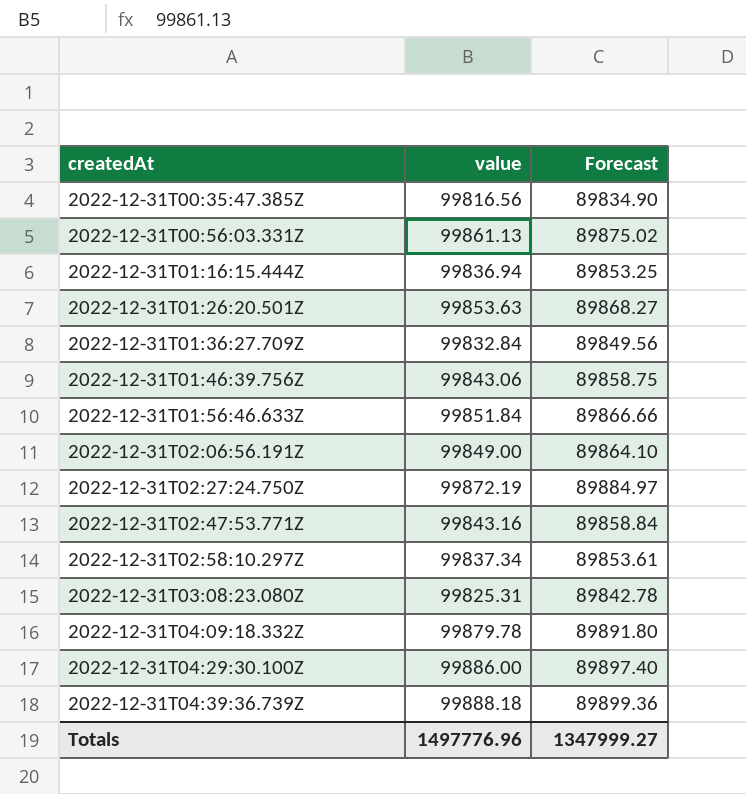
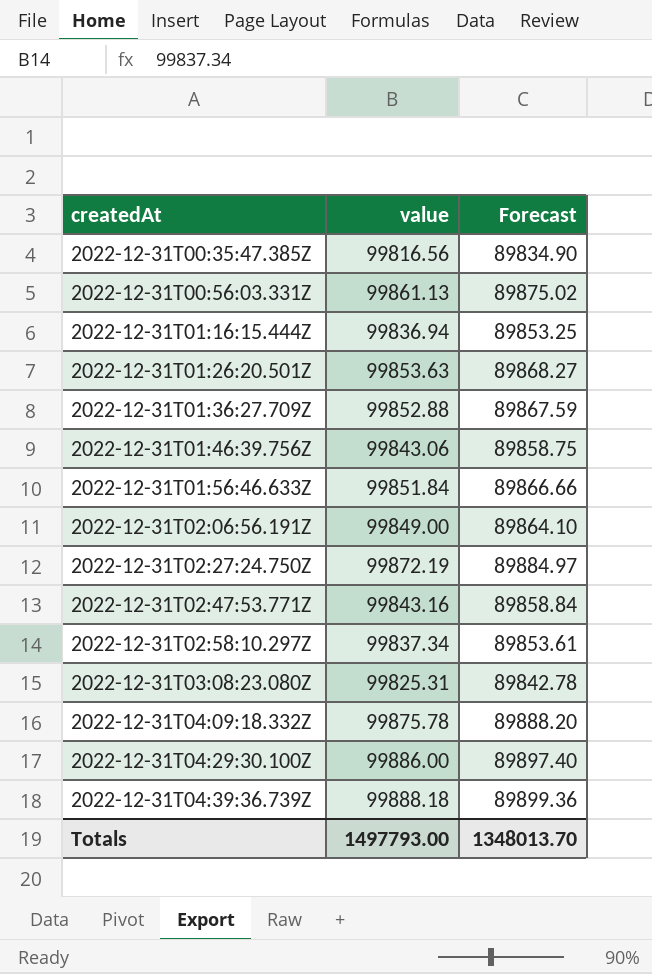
2022-12-31T01:36:27.709Z | value: 99832.84 -> 99852.88
2022-12-31T01:36:27.709Z | Forecast: 89849.56 -> 89867.59
2022-12-31T04:09:18.332Z | value: 99879.78 -> 99875.78
2022-12-31T04:09:18.332Z | Forecast: 89891.80 -> 89888.20
Totals | value: 1497776.96 -> 1497793.00
Totals | Forecast: 1347999.27 -> 1348013.70

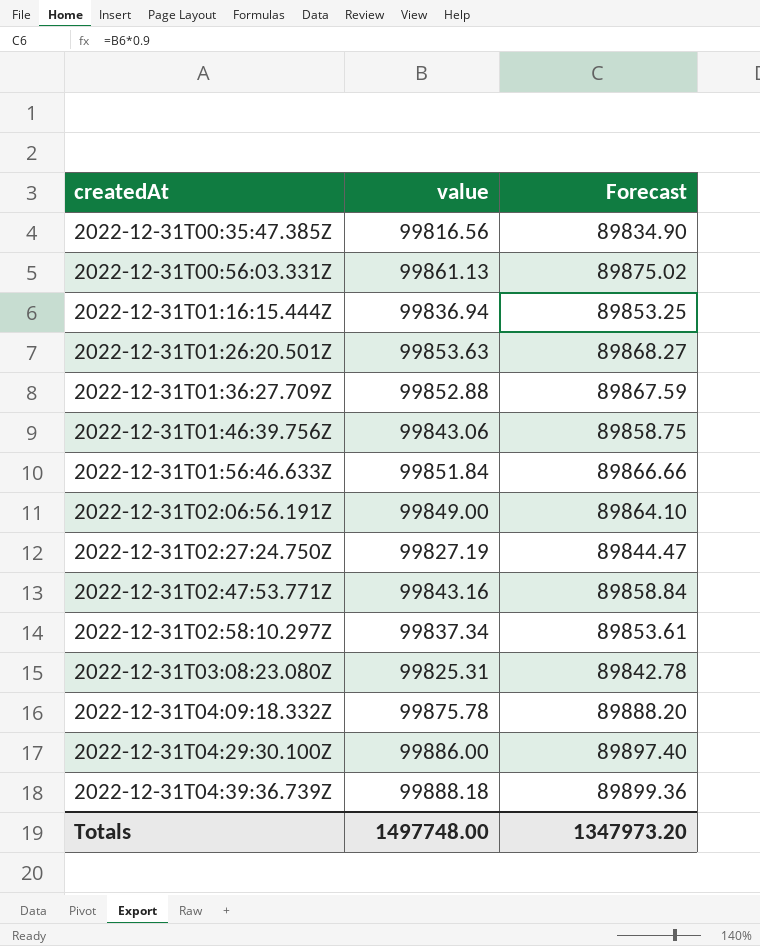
2022-12-31T02:27:24.750Z | value: 99872.19 -> 99827.19
2022-12-31T02:27:24.750Z | Forecast: 89884.97 -> 89844.47
Totals | value: 1497793.00 -> 1497748.00
Totals | Forecast: 1348013.70 -> 1347973.20

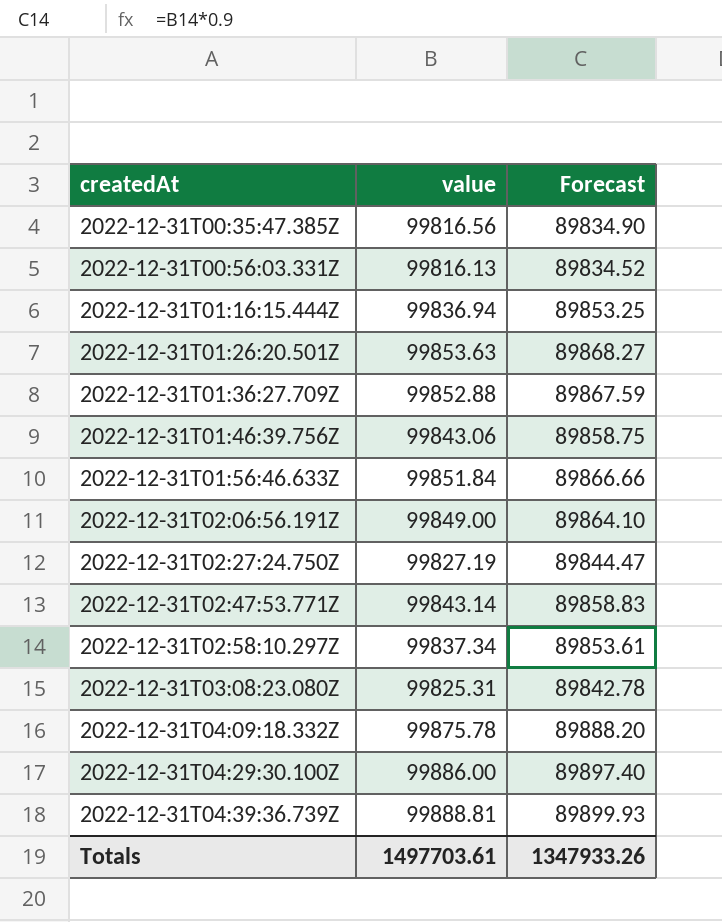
2022-12-31T00:56:03.331Z | value: 99861.13 -> 99816.13
2022-12-31T00:56:03.331Z | Forecast: 89875.02 -> 89834.52
2022-12-31T02:47:53.771Z | value: 99843.16 -> 99843.14
2022-12-31T02:47:53.771Z | Forecast: 89858.84 -> 89858.83
2022-12-31T04:39:36.739Z | value: 99888.18 -> 99888.81
2022-12-31T04:39:36.739Z | Forecast: 89899.36 -> 89899.93
Totals | value: 1497748.00 -> 1497703.61
Totals | Forecast: 1347973.20 -> 1347933.26

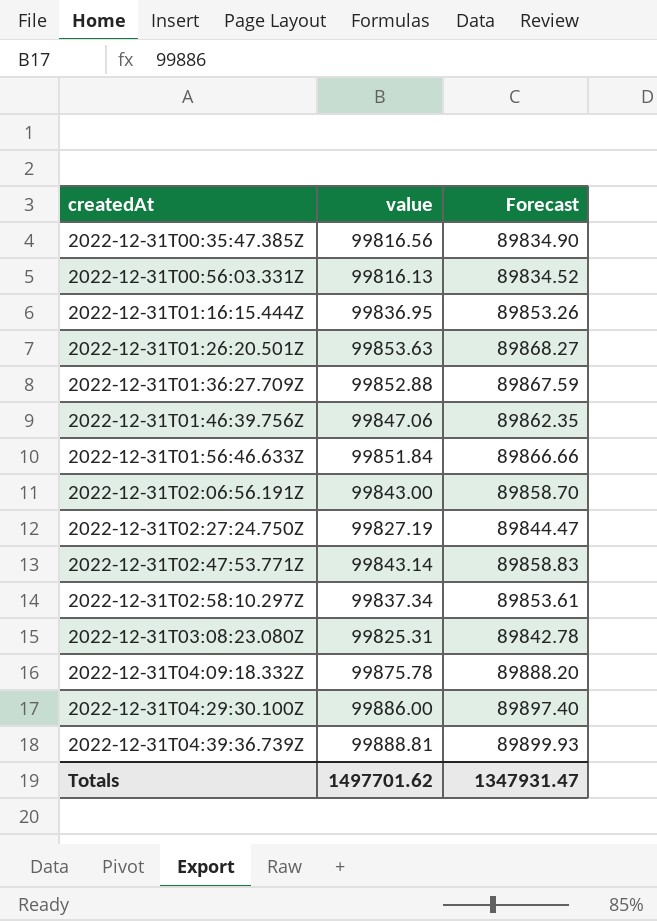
2022-12-31T01:16:15.444Z | value: 99836.94 -> 99836.95
2022-12-31T01:16:15.444Z | Forecast: 89853.25 -> 89853.26
2022-12-31T01:46:39.756Z | value: 99843.06 -> 99847.06
2022-12-31T01:46:39.756Z | Forecast: 89858.75 -> 89862.35
2022-12-31T02:06:56.191Z | value: 99849.00 -> 99843.00
2022-12-31T02:06:56.191Z | Forecast: 89864.10 -> 89858.70
Totals | value: 1497703.61 -> 1497701.62
Totals | Forecast: 1347933.26 -> 1347931.47

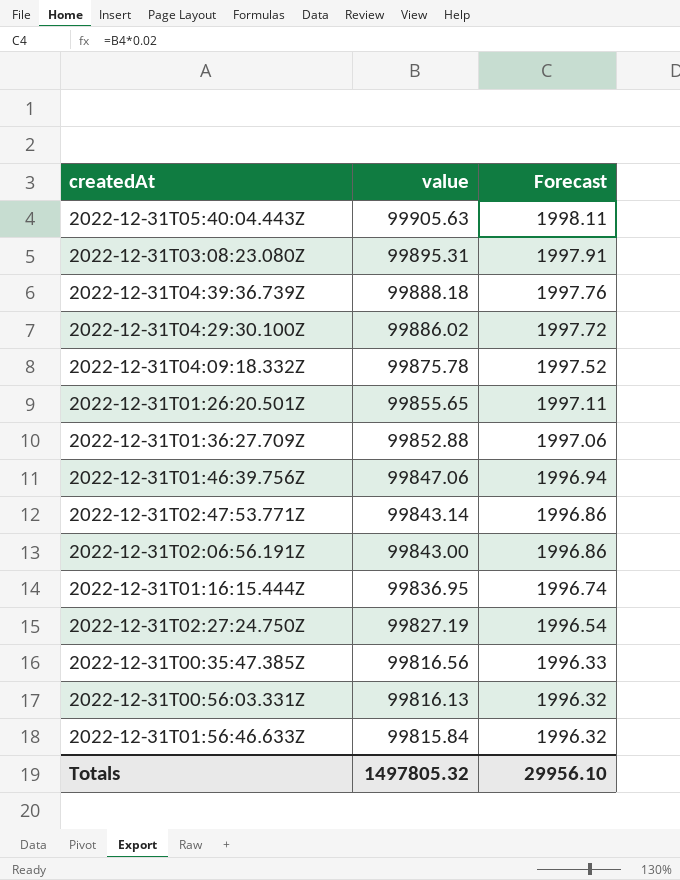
row order: createdAt ascending -> value descending
column Forecast | formula: [value] * 0.9 -> [value] * 0.02
row 2022-12-31T02:58:10.297Z: 99837.34 | 89853.61 -> none
row 2022-12-31T05:40:04.443Z: none -> 99905.63 | 1998.11
2022-12-31T03:08:23.080Z | value: 99825.31 -> 99895.31
2022-12-31T04:39:36.739Z | value: 99888.81 -> 99888.18
2022-12-31T04:29:30.100Z | value: 99886.00 -> 99886.02
2022-12-31T01:26:20.501Z | value: 99853.63 -> 99855.65
2022-12-31T01:56:46.633Z | value: 99851.84 -> 99815.84
Totals | value: 1497701.62 -> 1497805.32
Totals | Forecast: 1347931.47 -> 29956.10

